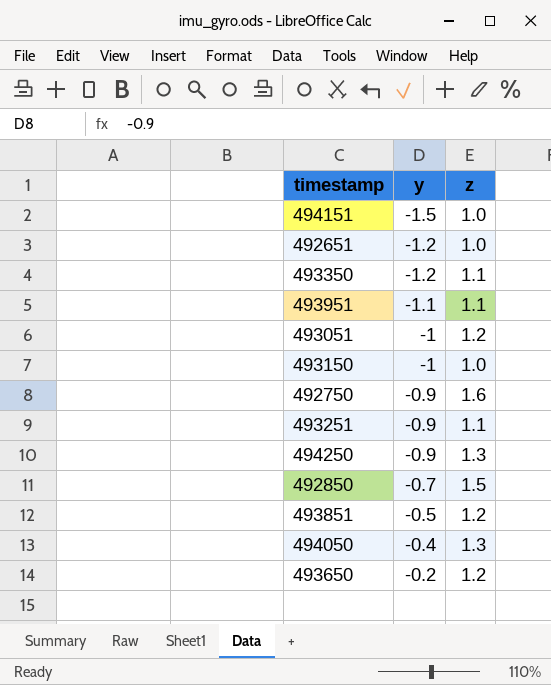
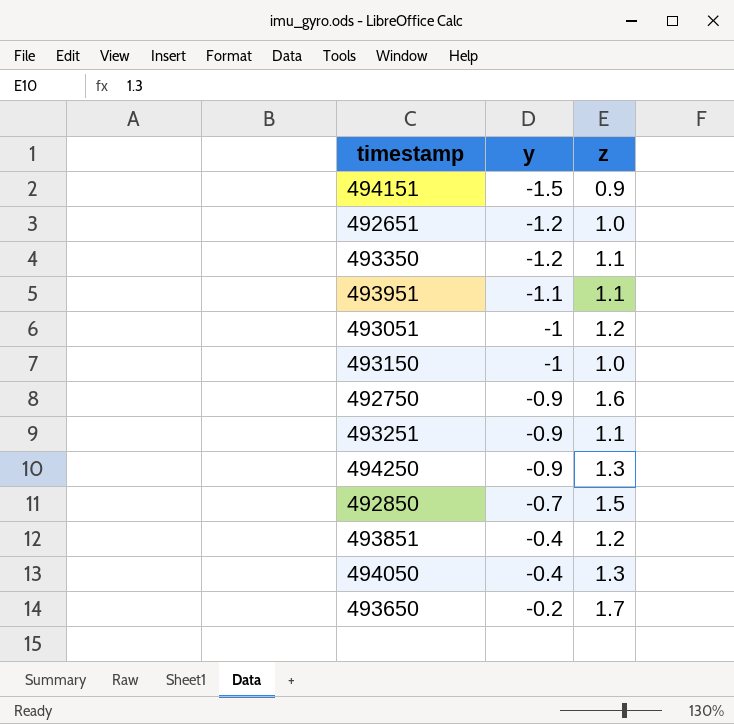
494151 | z: 1.0 -> 0.9
493851 | y: -0.5 -> -0.4
493650 | z: 1.2 -> 1.7

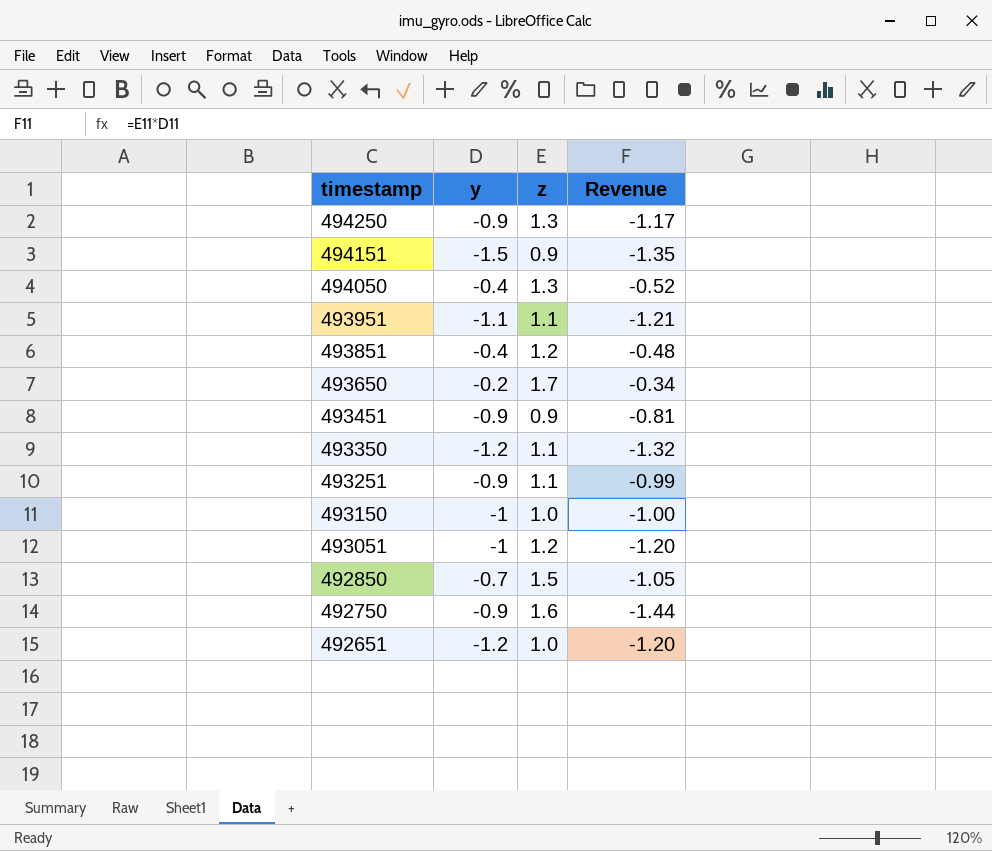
row order: y ascending -> timestamp descending
column Revenue | formula: none -> [y] * [z]
row 493451: none -> -0.9 | 0.9 | -0.81

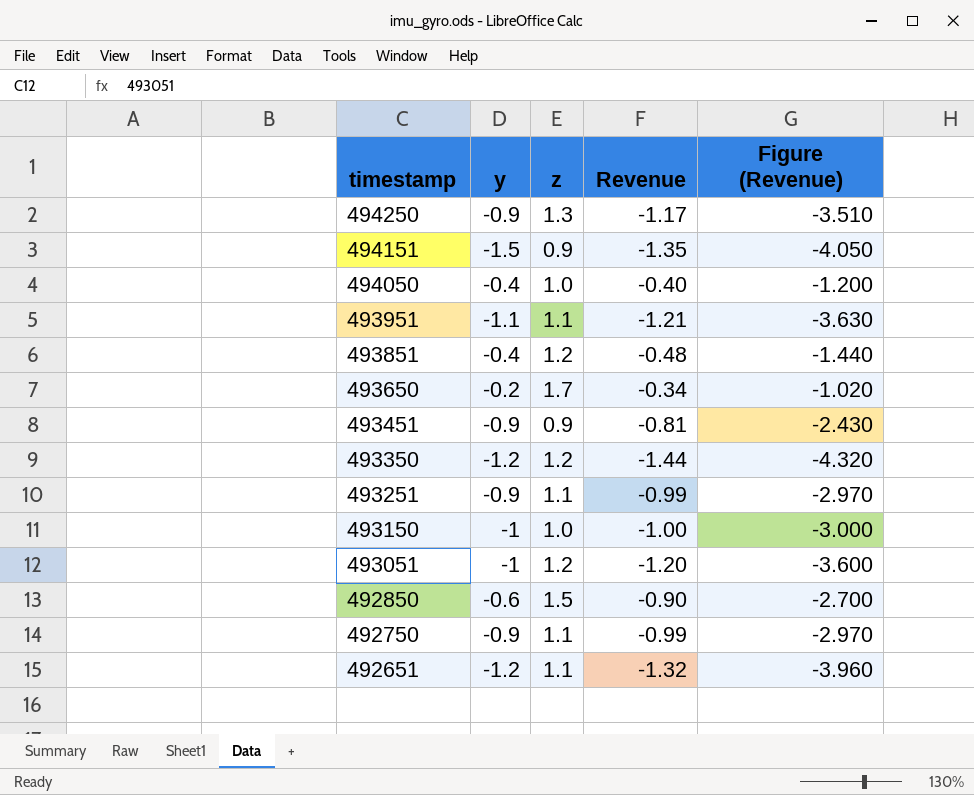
column Figure (Revenue) | formula: none -> [Revenue] * 3
494050 | z: 1.3 -> 1.0
494050 | Revenue: -0.52 -> -0.40
493350 | z: 1.1 -> 1.2
493350 | Revenue: -1.32 -> -1.44
492850 | y: -0.7 -> -0.6
492850 | Revenue: -1.05 -> -0.90
492750 | z: 1.6 -> 1.1
492750 | Revenue: -1.44 -> -0.99
492651 | z: 1.0 -> 1.1
492651 | Revenue: -1.20 -> -1.32

